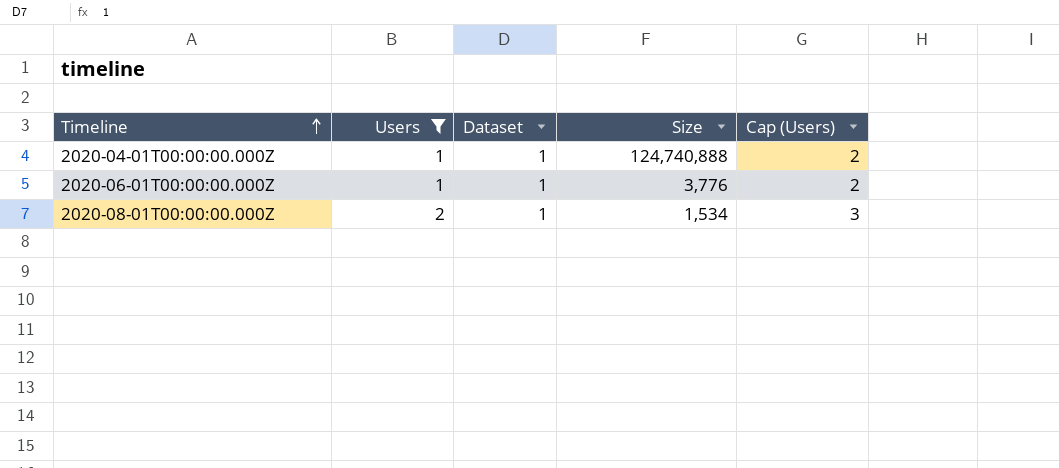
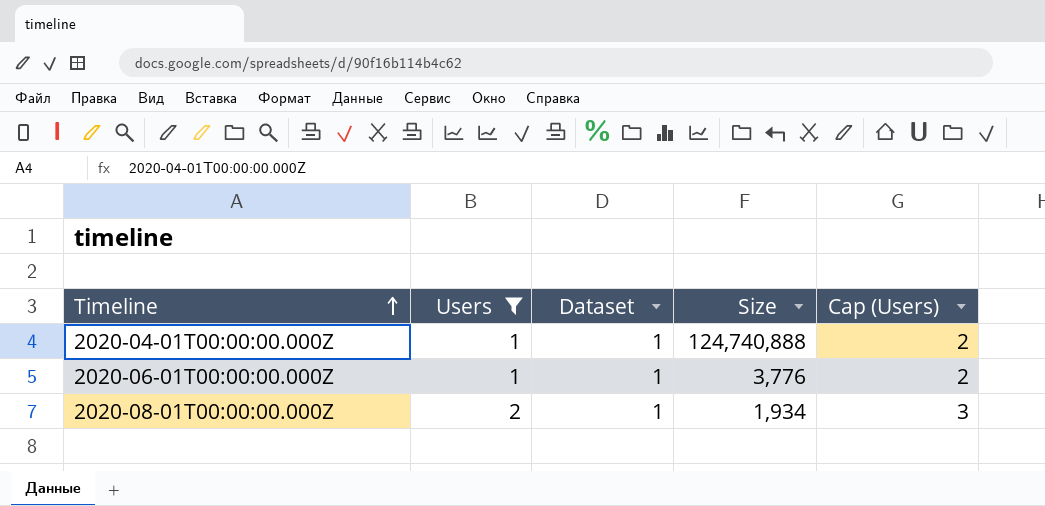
2020-08-01T00:00:00.000Z | Size: 1,534 -> 1,934

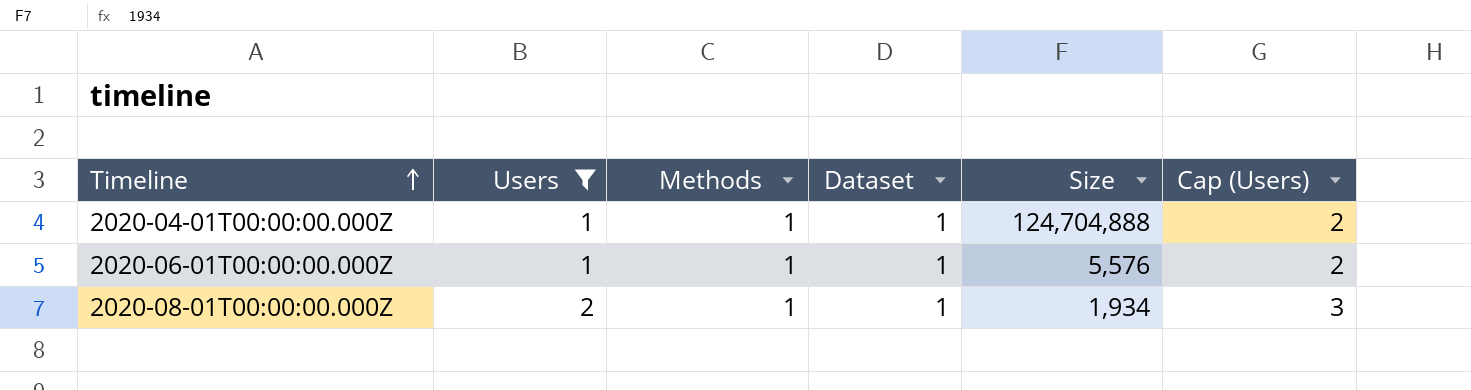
column Methods | position: none -> 3
2020-04-01T00:00:00.000Z | Size: 124,740,888 -> 124,704,888
2020-06-01T00:00:00.000Z | Size: 3,776 -> 5,576

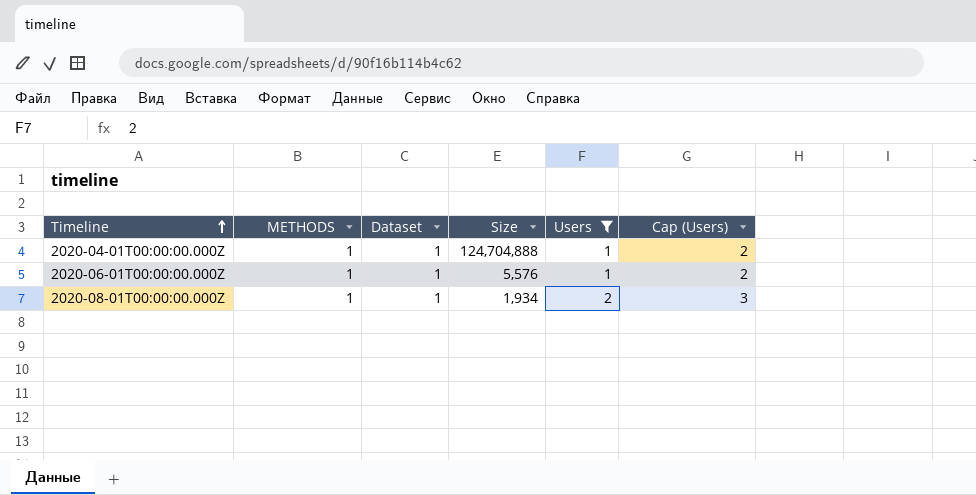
column name: Methods -> METHODS
column Users | position: 2 -> 5

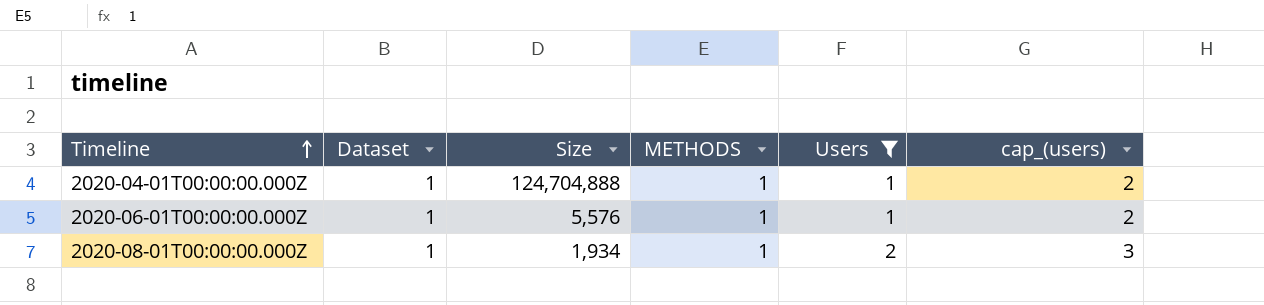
column METHODS | position: 2 -> 4
column name: Cap (Users) -> cap_(users)

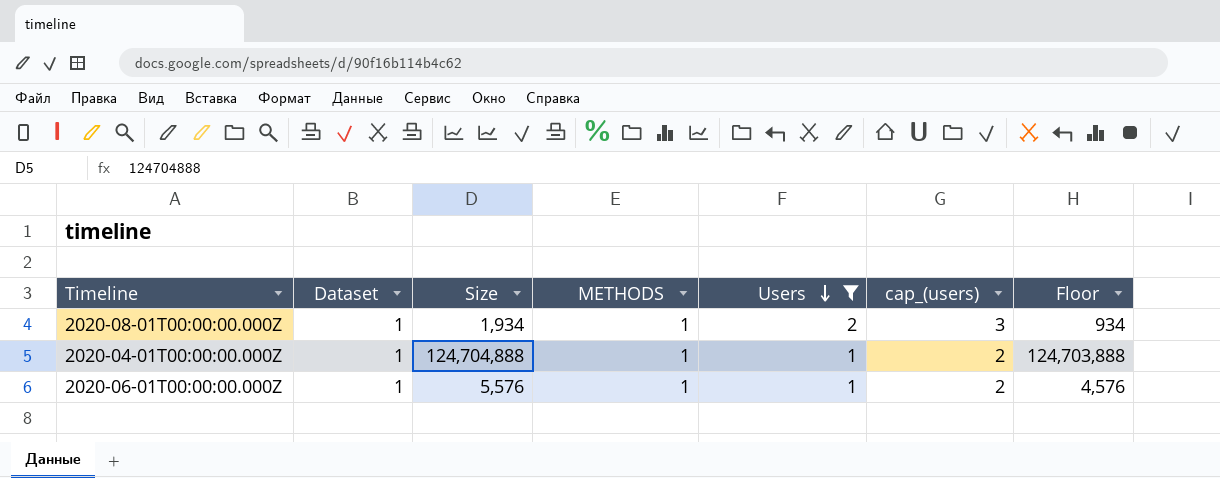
row order: Timeline ascending -> Users descending
column Floor | formula: none -> [Size] - 1000

